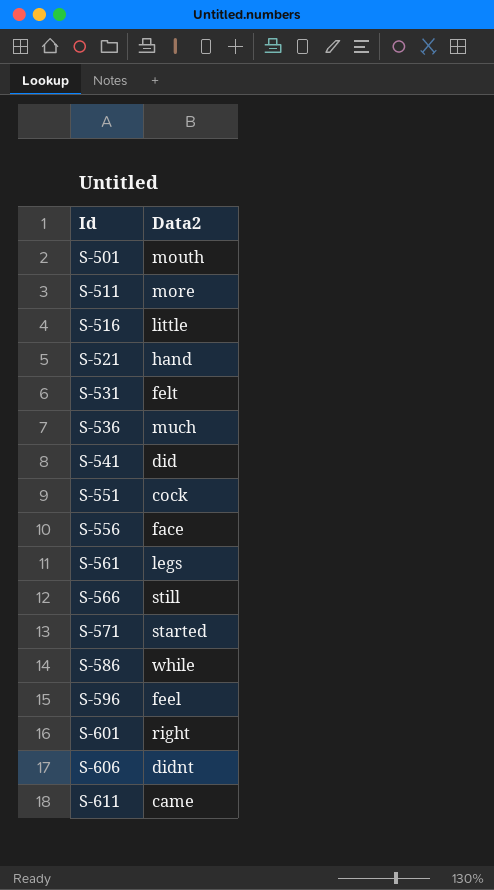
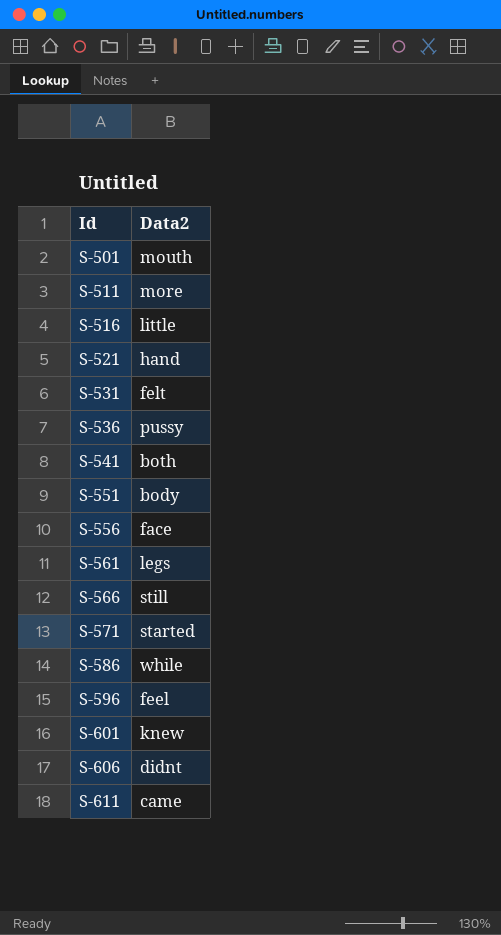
S-536 | Data2: much -> pussy
S-541 | Data2: did -> both
S-551 | Data2: cock -> body
S-601 | Data2: right -> knew

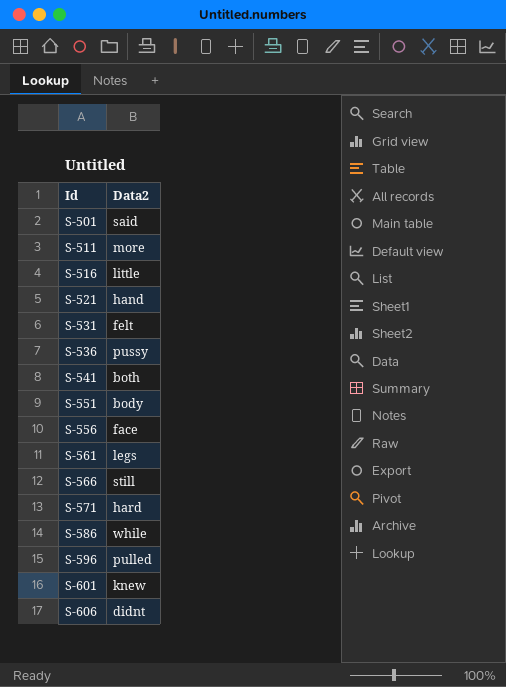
row S-611: came -> none
S-501 | Data2: mouth -> said
S-571 | Data2: started -> hard
S-596 | Data2: feel -> pulled

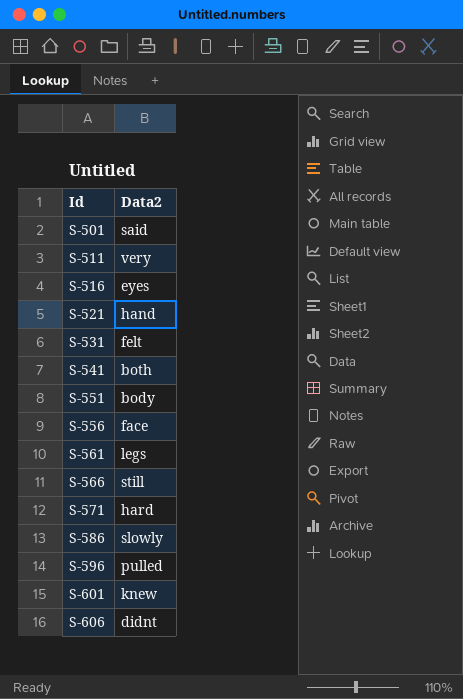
row S-536: pussy -> none
S-511 | Data2: more -> very
S-516 | Data2: little -> eyes
S-586 | Data2: while -> slowly

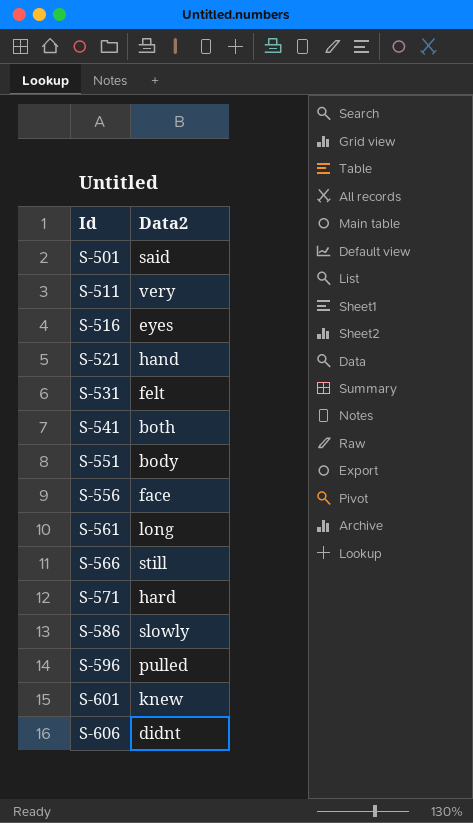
S-561 | Data2: legs -> long

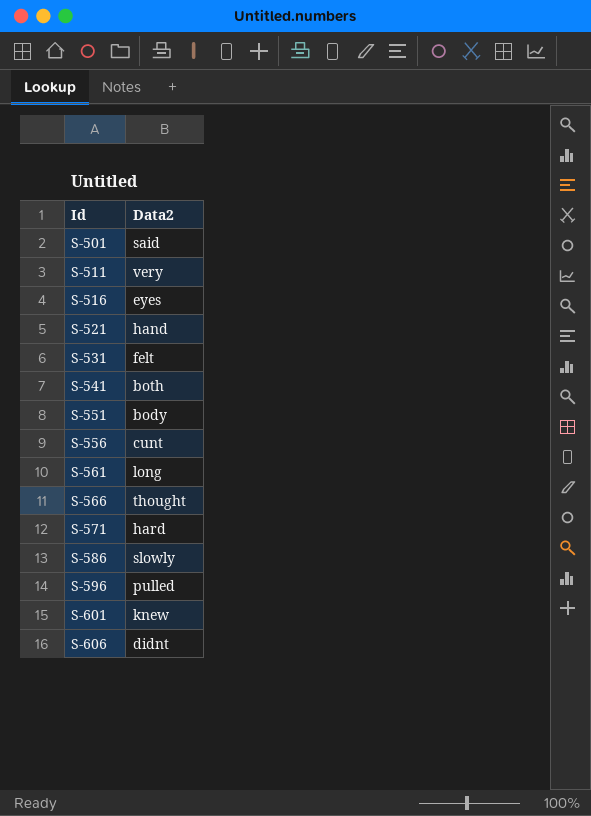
S-556 | Data2: face -> cunt
S-566 | Data2: still -> thought

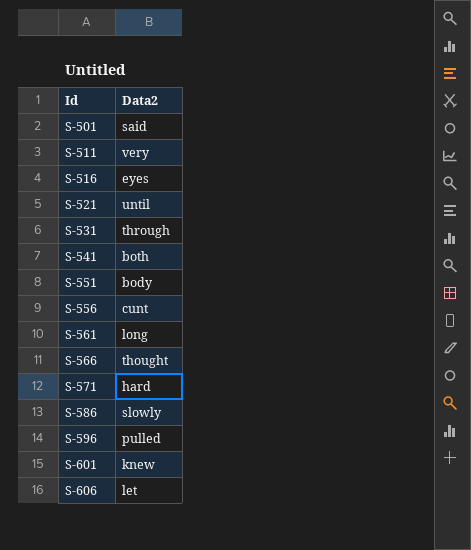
S-521 | Data2: hand -> until
S-531 | Data2: felt -> through
S-606 | Data2: didnt -> let

